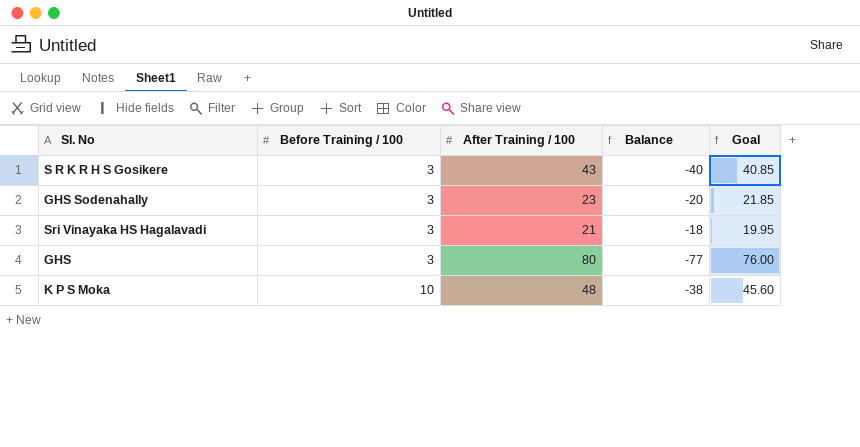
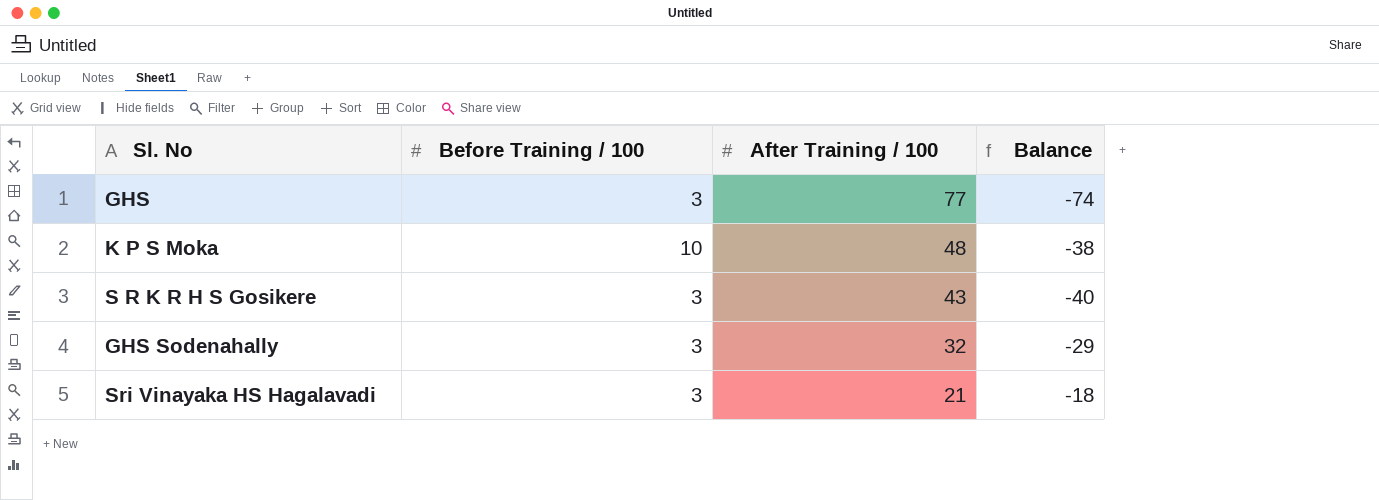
row order: Before Training / 100 ascending -> After Training / 100 descending
column Goal | formula: [After Training / 100] * 0.95 -> none
GHS | After Training / 100: 80 -> 77
GHS | Balance: -77 -> -74
GHS Sodenahally | After Training / 100: 23 -> 32
GHS Sodenahally | Balance: -20 -> -29

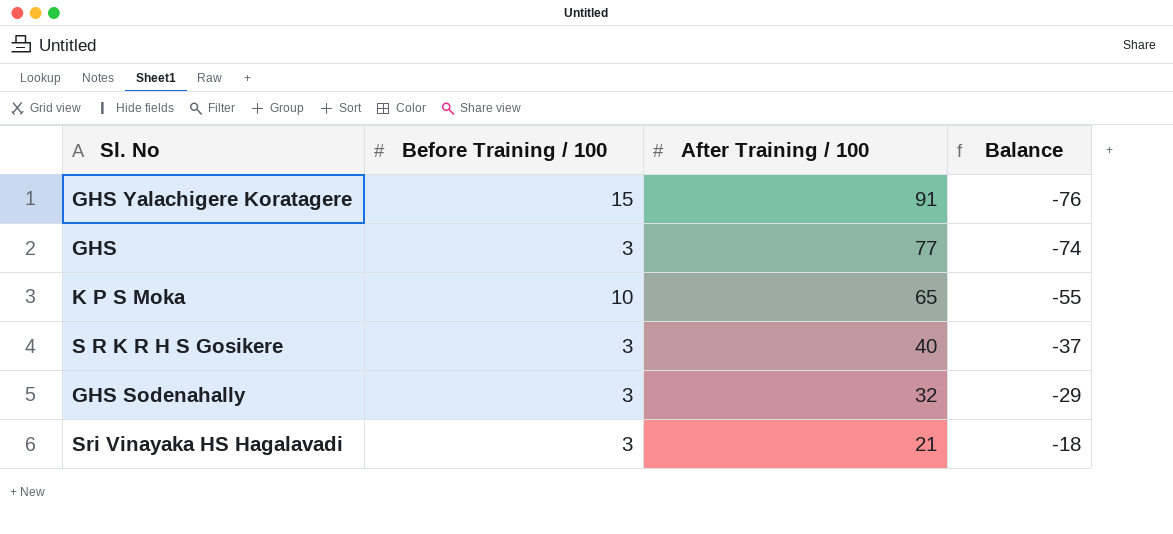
row GHS Yalachigere Koratagere: none -> 15 | 91 | -76
K P S Moka | After Training / 100: 48 -> 65
K P S Moka | Balance: -38 -> -55
S R K R H S Gosikere | After Training / 100: 43 -> 40
S R K R H S Gosikere | Balance: -40 -> -37

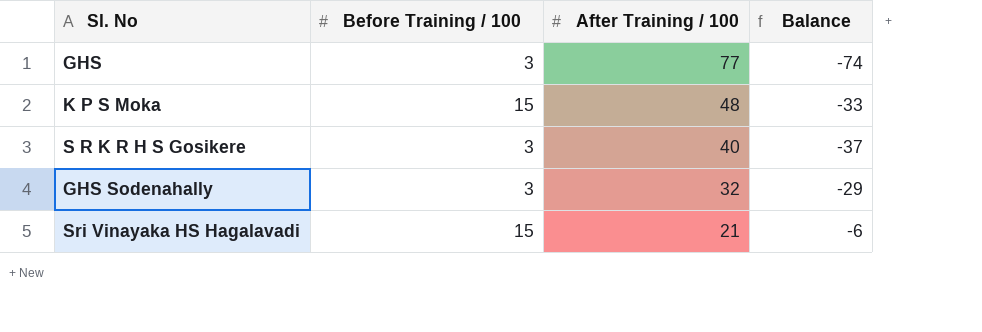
row GHS Yalachigere Koratagere: 15 | 91 | -76 -> none
K P S Moka | Before Training / 100: 10 -> 15
K P S Moka | After Training / 100: 65 -> 48
K P S Moka | Balance: -55 -> -33
Sri Vinayaka HS Hagalavadi | Before Training / 100: 3 -> 15
Sri Vinayaka HS Hagalavadi | Balance: -18 -> -6

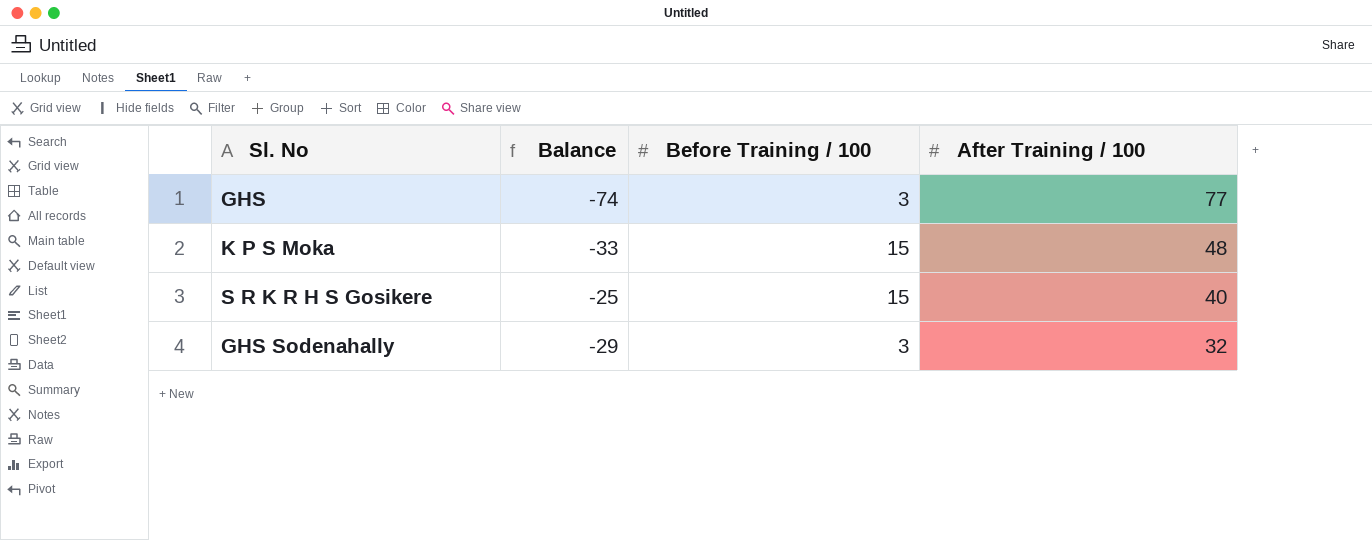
column Balance | position: 4 -> 2
row Sri Vinayaka HS Hagalavadi: 15 | 21 | -6 -> none
S R K R H S Gosikere | Balance: -37 -> -25
S R K R H S Gosikere | Before Training / 100: 3 -> 15

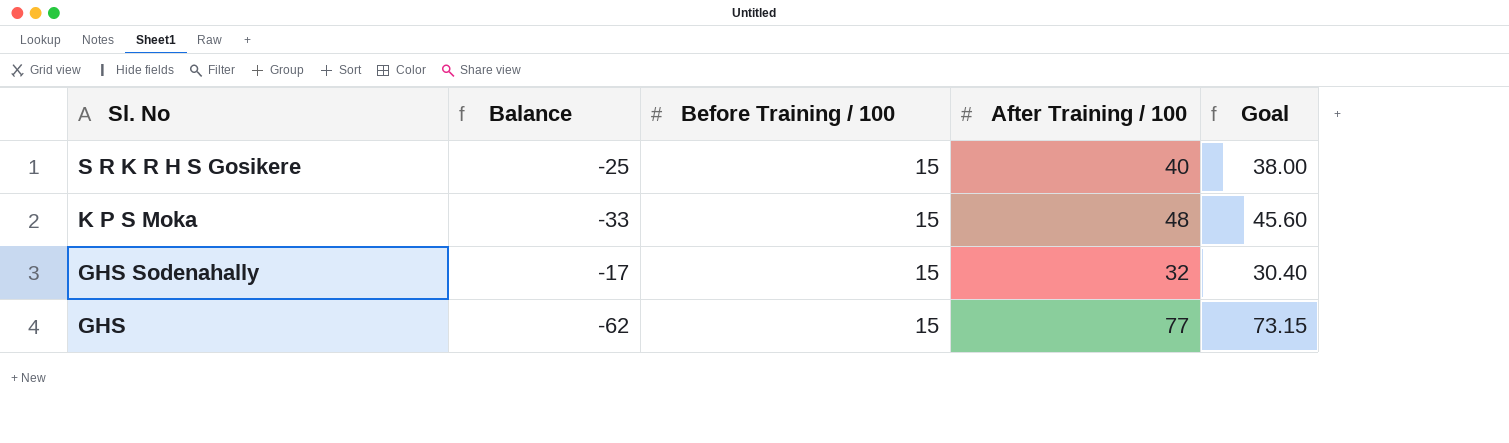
row order: After Training / 100 descending -> Sl. No descending
column Goal | formula: none -> [After Training / 100] * 0.95
GHS Sodenahally | Balance: -29 -> -17
GHS Sodenahally | Before Training / 100: 3 -> 15
GHS | Balance: -74 -> -62
GHS | Before Training / 100: 3 -> 15

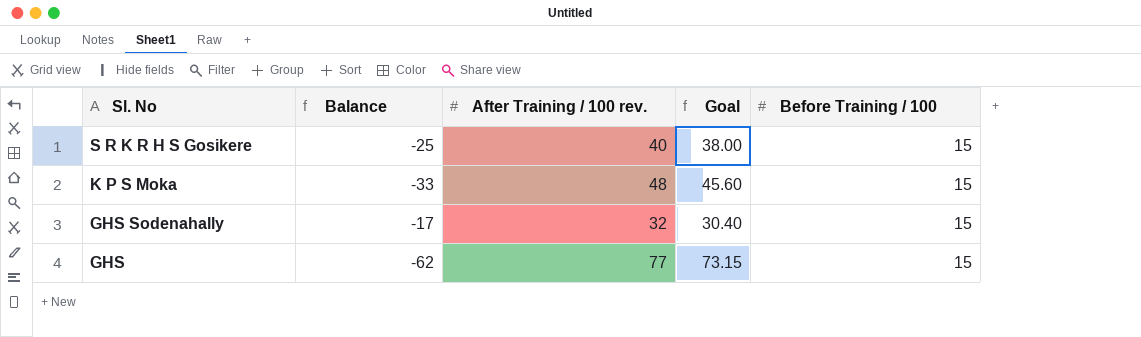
column name: After Training / 100 -> After Training / 100 rev.
column Before Training / 100 | position: 3 -> 5

